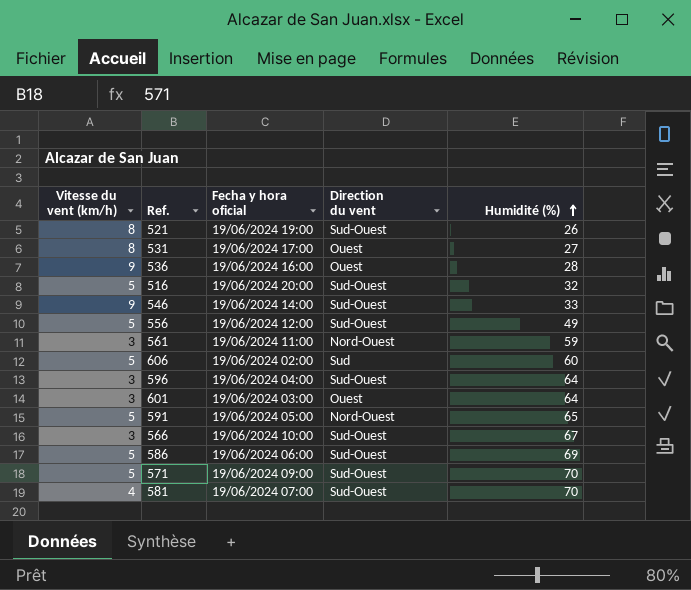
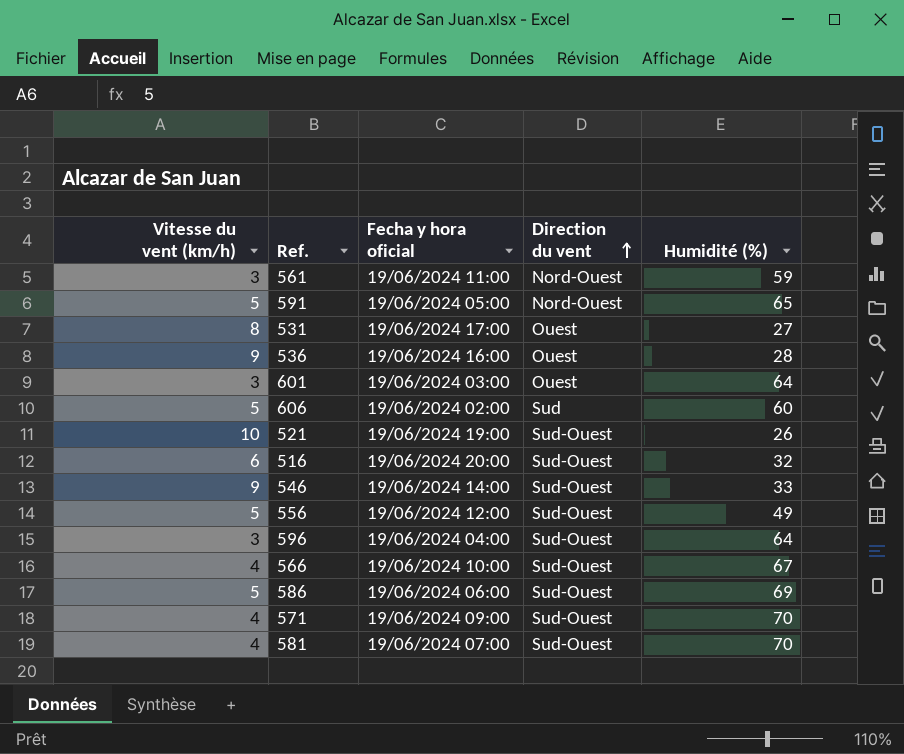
row order: Humidité (%) ascending -> Direction du vent ascending
521 | Vitesse du vent (km/h): 8 -> 10
516 | Vitesse du vent (km/h): 5 -> 6
566 | Vitesse du vent (km/h): 3 -> 4
571 | Vitesse du vent (km/h): 5 -> 4

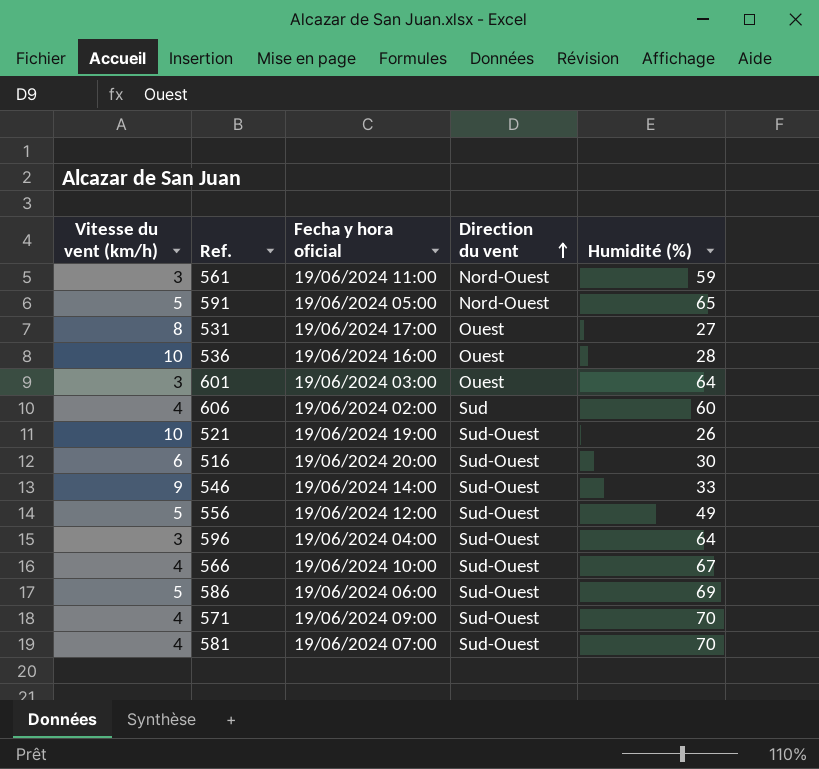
536 | Vitesse du vent (km/h): 9 -> 10
606 | Vitesse du vent (km/h): 5 -> 4
516 | Humidité (%): 32 -> 30

